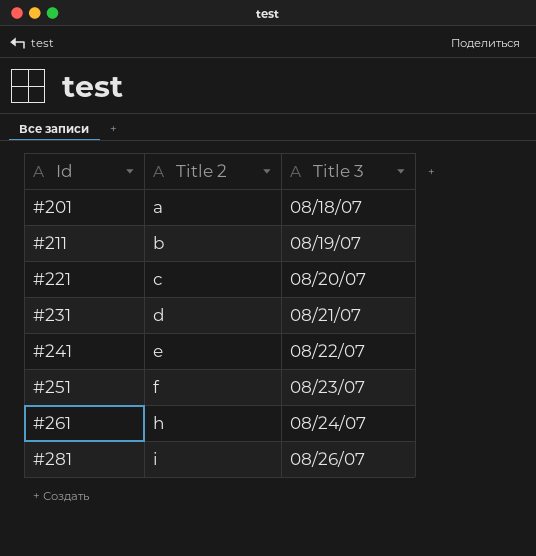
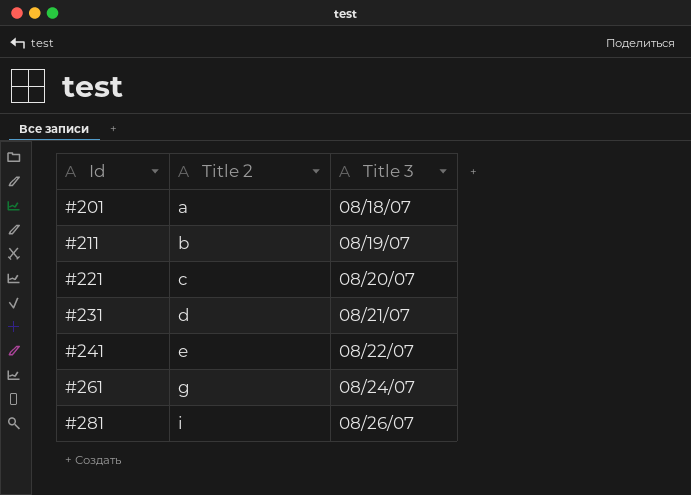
row #251: f | 08/23/07 -> none
#261 | Title 2: h -> g

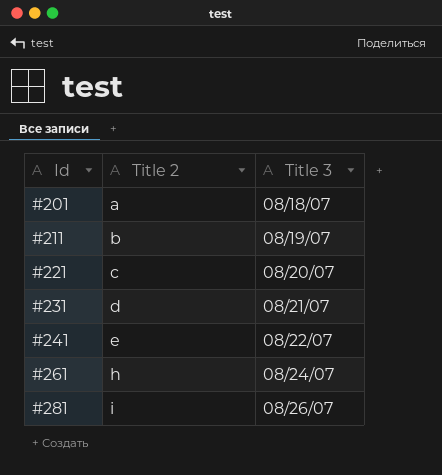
#261 | Title 2: g -> h

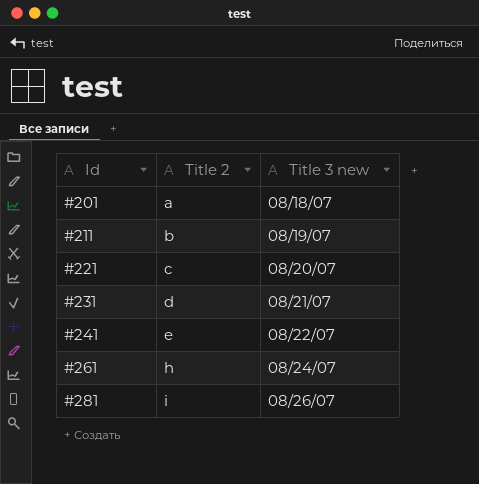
column name: Title 3 -> Title 3 new

